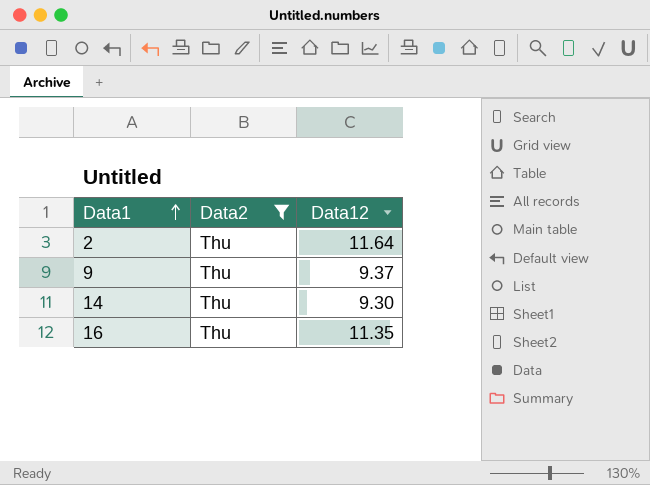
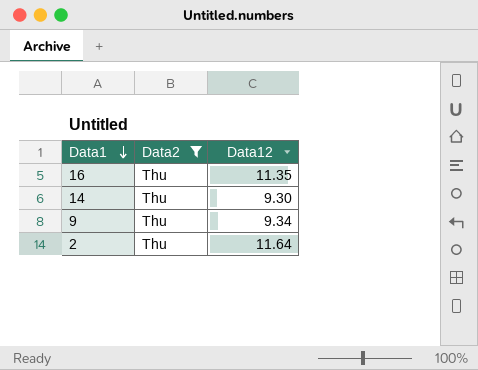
row order: Data1 ascending -> Data1 descending
9 | Data12: 9.37 -> 9.34

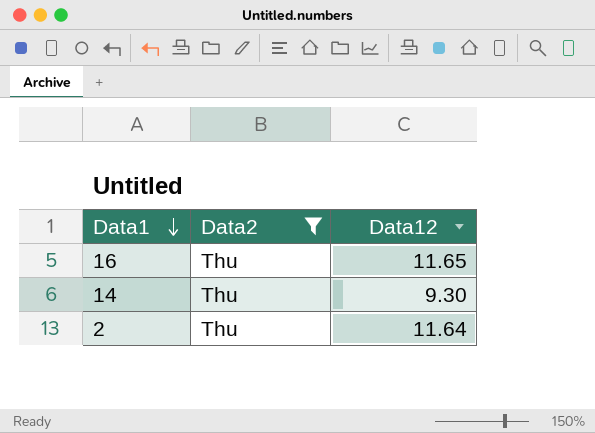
row 9: Thu | 9.34 -> none
16 | Data12: 11.35 -> 11.65

